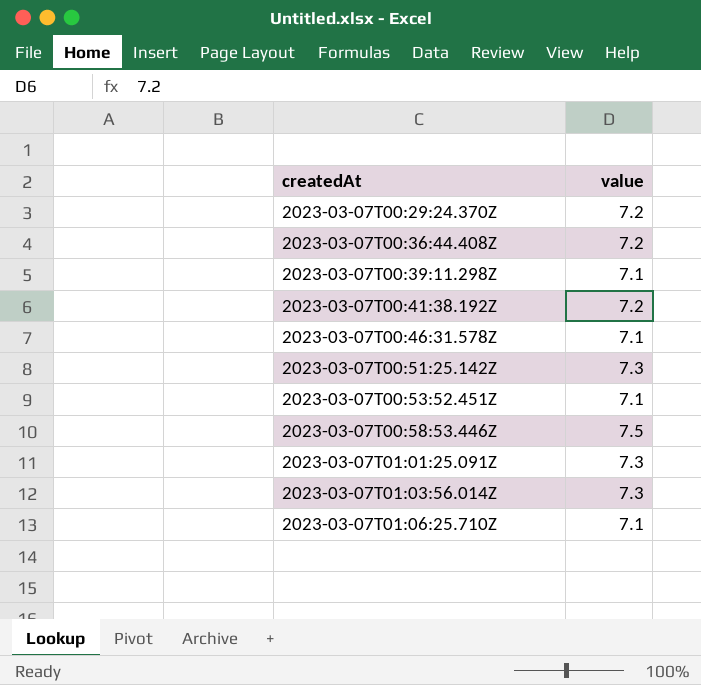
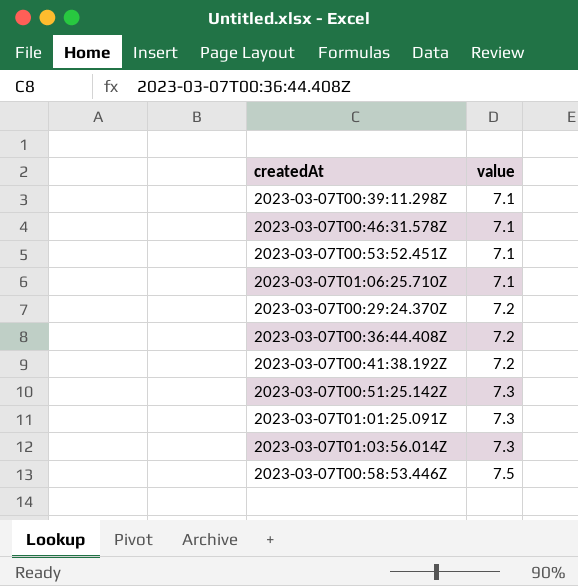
row order: createdAt ascending -> value ascending

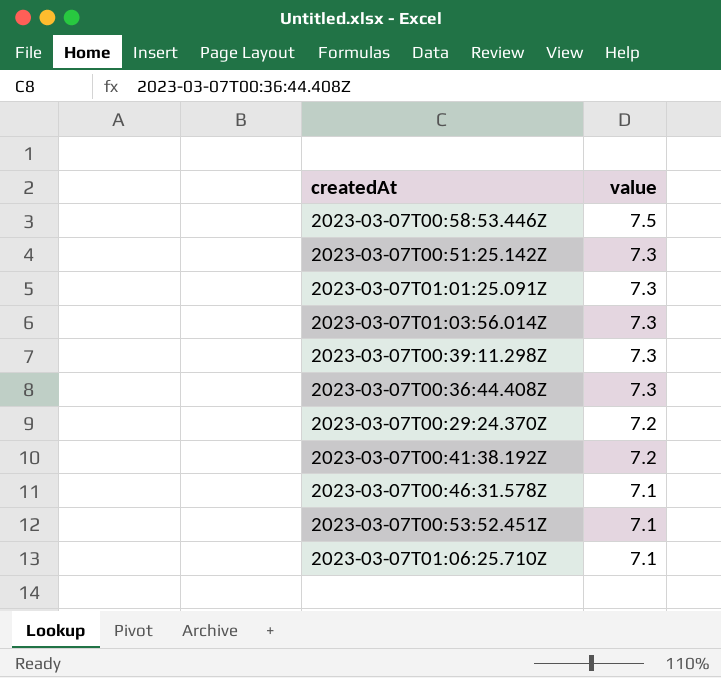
row order: value ascending -> value descending
2023-03-07T00:39:11.298Z | value: 7.1 -> 7.3
2023-03-07T00:36:44.408Z | value: 7.2 -> 7.3

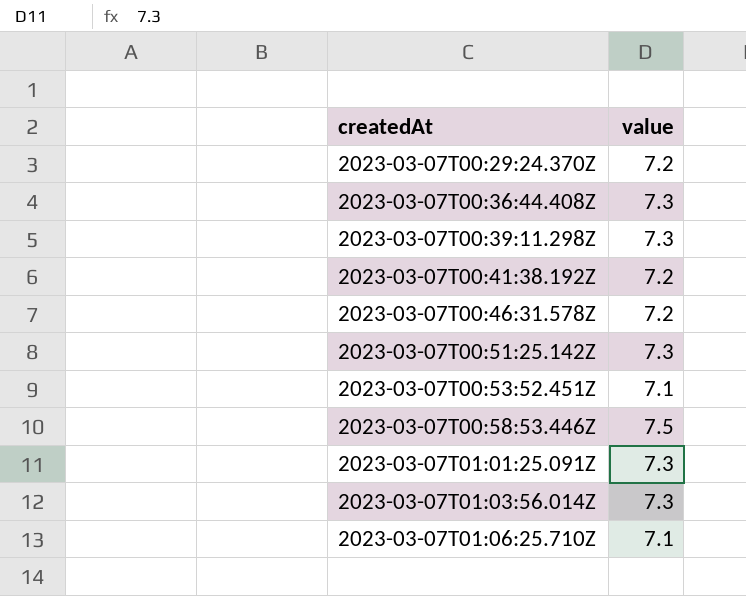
row order: value descending -> createdAt ascending
2023-03-07T00:46:31.578Z | value: 7.1 -> 7.2

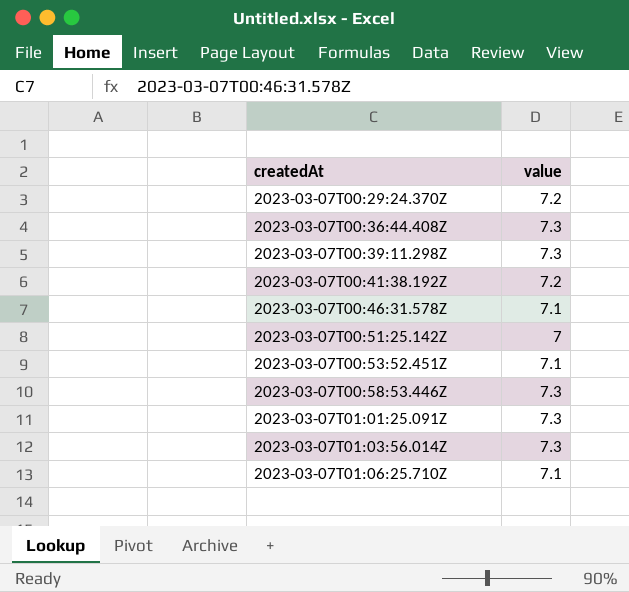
2023-03-07T00:46:31.578Z | value: 7.2 -> 7.1
2023-03-07T00:51:25.142Z | value: 7.3 -> 7
2023-03-07T00:58:53.446Z | value: 7.5 -> 7.3

